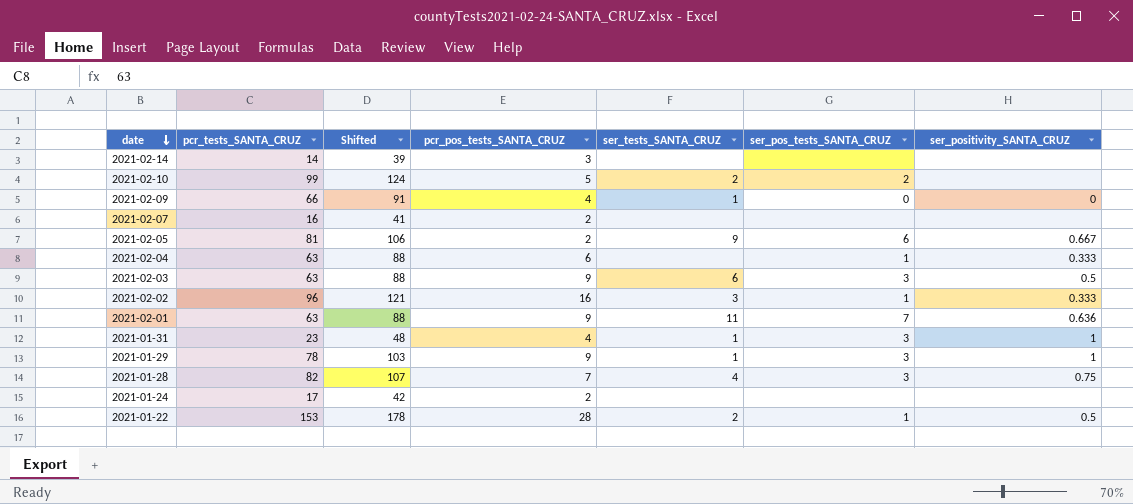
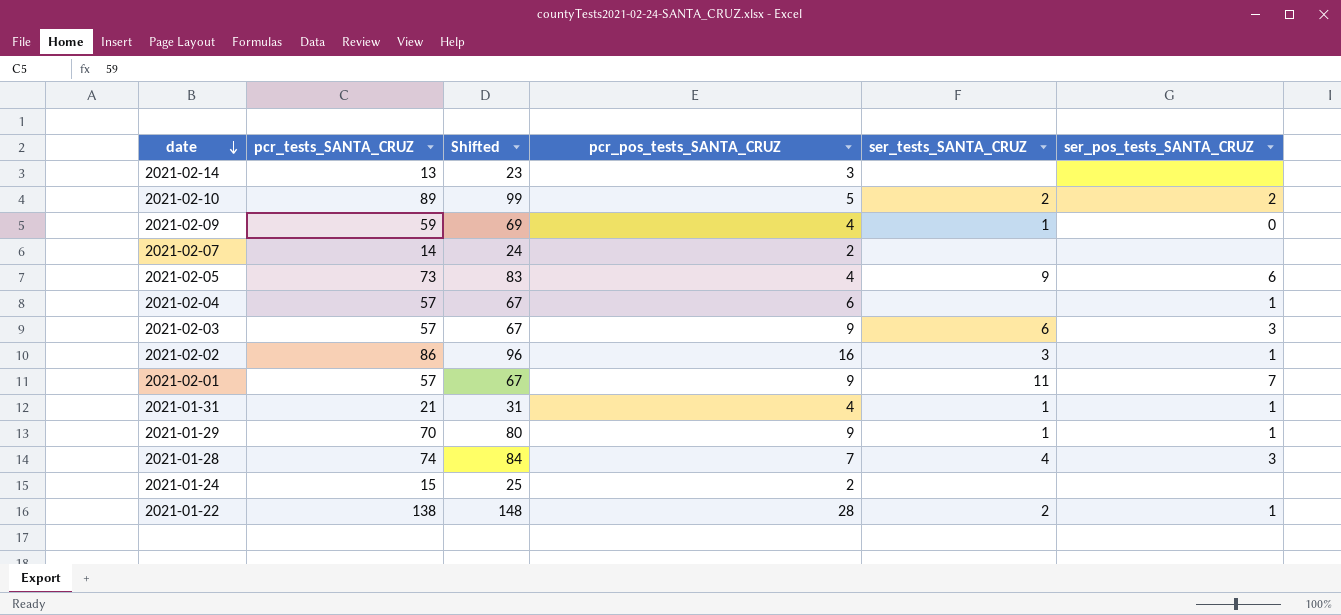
column ser_positivity_SANTA_CRUZ | position: 7 -> none
column Shifted | formula: [pcr_tests_SANTA_CRUZ] + 25 -> [pcr_tests_SANTA_CRUZ] + 10
2021-02-14 | pcr_tests_SANTA_CRUZ: 14 -> 13
2021-02-10 | pcr_tests_SANTA_CRUZ: 99 -> 89
2021-02-09 | pcr_tests_SANTA_CRUZ: 66 -> 59
2021-02-07 | pcr_tests_SANTA_CRUZ: 16 -> 14
2021-02-05 | pcr_tests_SANTA_CRUZ: 81 -> 73
2021-02-05 | pcr_pos_tests_SANTA_CRUZ: 2 -> 4
2021-02-04 | pcr_tests_SANTA_CRUZ: 63 -> 57
2021-02-03 | pcr_tests_SANTA_CRUZ: 63 -> 57
2021-02-02 | pcr_tests_SANTA_CRUZ: 96 -> 86
2021-02-01 | pcr_tests_SANTA_CRUZ: 63 -> 57
2021-01-31 | pcr_tests_SANTA_CRUZ: 23 -> 21
2021-01-31 | ser_pos_tests_SANTA_CRUZ: 3 -> 1
2021-01-29 | pcr_tests_SANTA_CRUZ: 78 -> 70
2021-01-29 | ser_pos_tests_SANTA_CRUZ: 3 -> 1
2021-01-28 | pcr_tests_SANTA_CRUZ: 82 -> 74
2021-01-24 | pcr_tests_SANTA_CRUZ: 17 -> 15
2021-01-22 | pcr_tests_SANTA_CRUZ: 153 -> 138

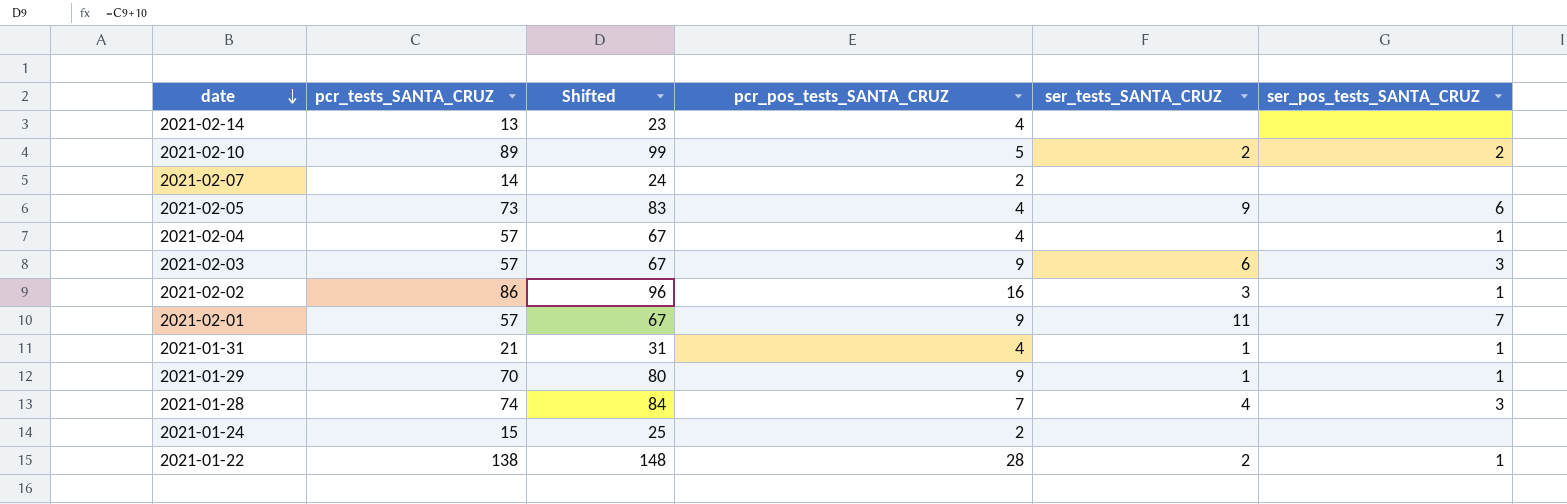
row 2021-02-09: 59 | 69 | 4 | 1 | 0 -> none
2021-02-14 | pcr_pos_tests_SANTA_CRUZ: 3 -> 4
2021-02-04 | pcr_pos_tests_SANTA_CRUZ: 6 -> 4

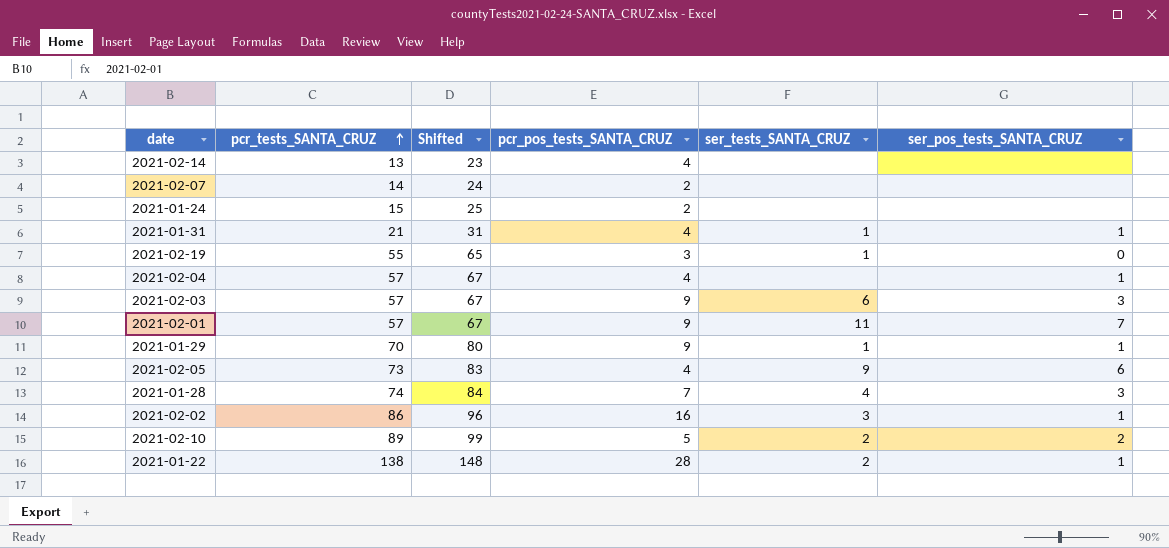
row order: date descending -> pcr_tests_SANTA_CRUZ ascending
row 2021-02-19: none -> 55 | 65 | 3 | 1 | 0

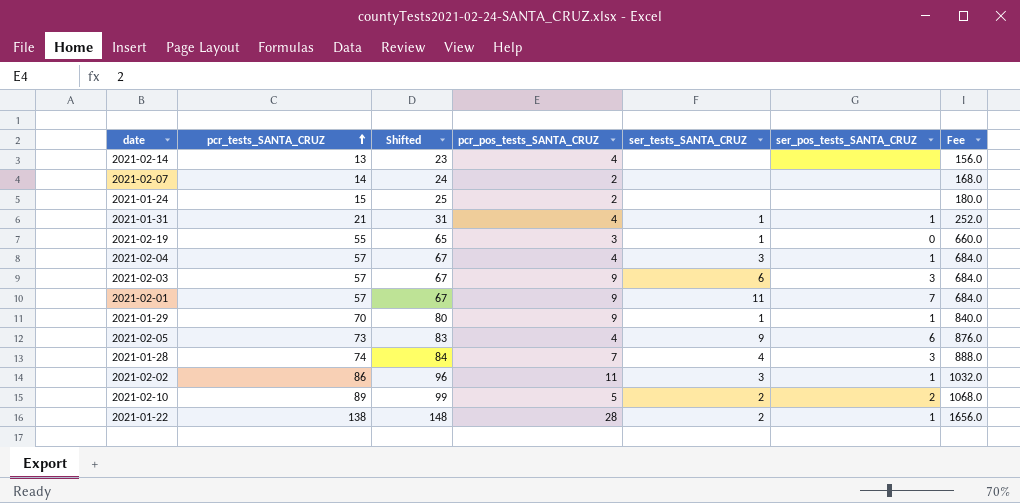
column Fee | formula: none -> [pcr_tests_SANTA_CRUZ] * 12
2021-02-04 | ser_tests_SANTA_CRUZ: none -> 3
2021-02-02 | pcr_pos_tests_SANTA_CRUZ: 16 -> 11

